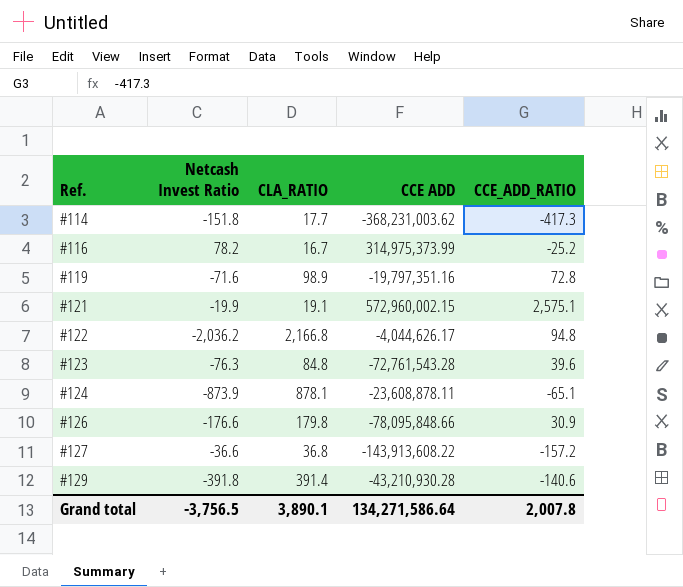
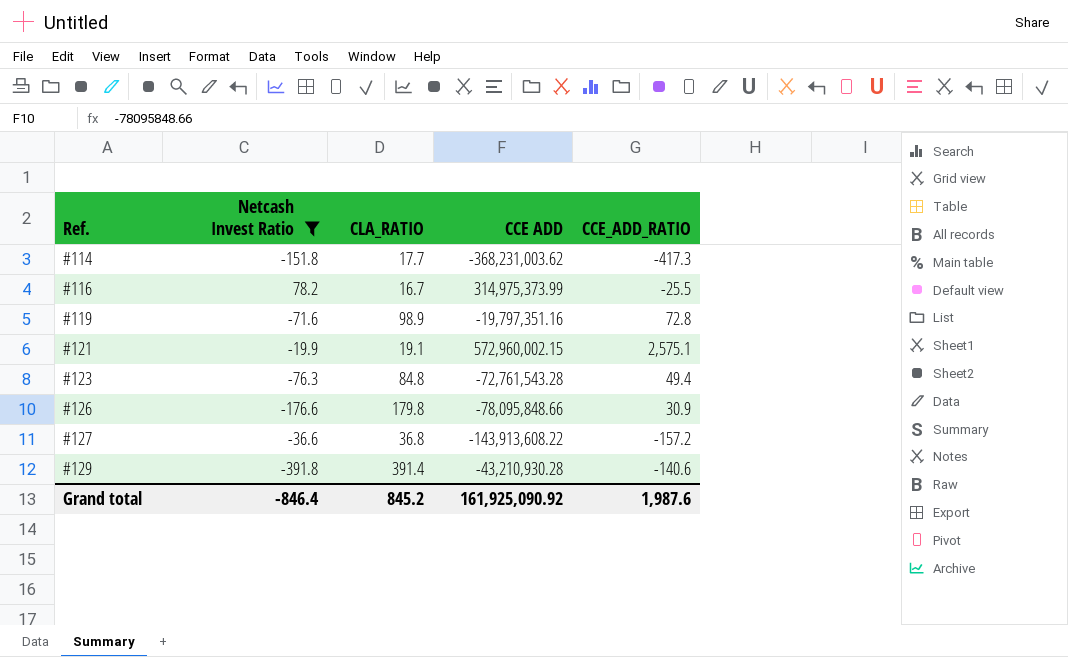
filter: none -> Netcash Invest Ratio >= -391.8
#116 | CCE_ADD_RATIO: -25.2 -> -25.5
#123 | CCE_ADD_RATIO: 39.6 -> 49.4
Grand total | Netcash Invest Ratio: -3,756.5 -> -846.4
Grand total | CLA_RATIO: 3,890.1 -> 845.2
Grand total | CCE ADD: 134,271,586.64 -> 161,925,090.92
Grand total | CCE_ADD_RATIO: 2,007.8 -> 1,987.6

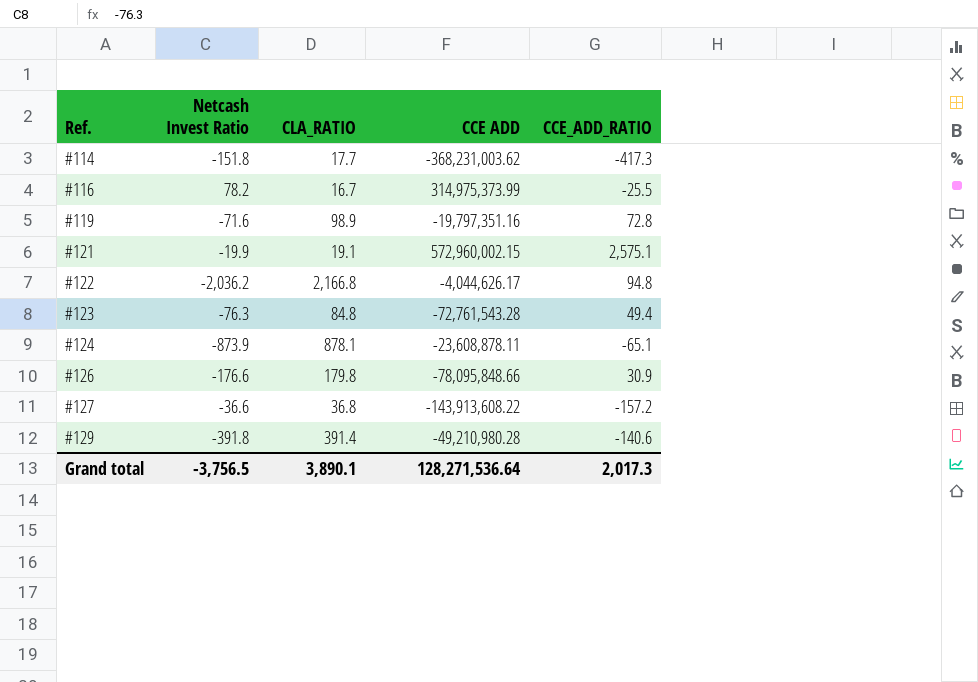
filter: Netcash Invest Ratio >= -391.8 -> none
#129 | CCE ADD: -43,210,930.28 -> -49,210,980.28
Grand total | Netcash Invest Ratio: -846.4 -> -3,756.5
Grand total | CLA_RATIO: 845.2 -> 3,890.1
Grand total | CCE ADD: 161,925,090.92 -> 128,271,536.64
Grand total | CCE_ADD_RATIO: 1,987.6 -> 2,017.3

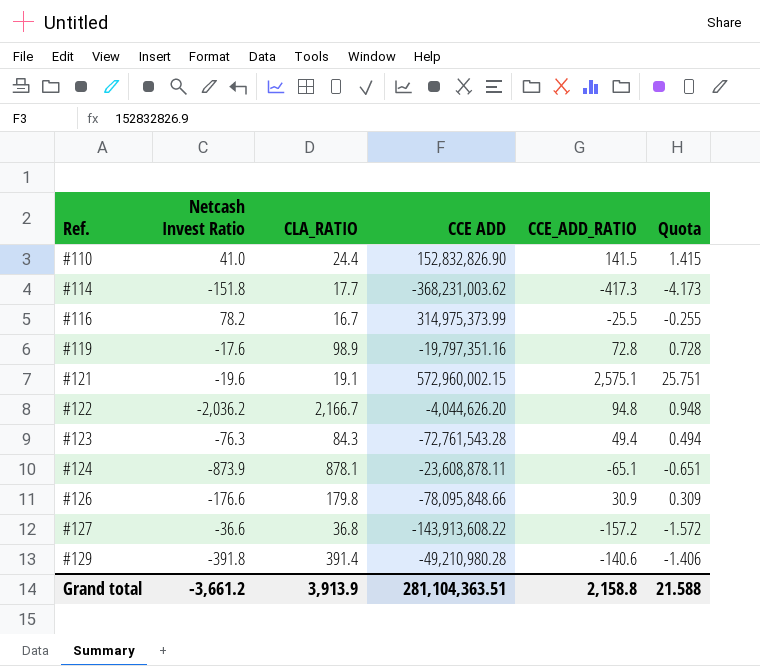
column Quota | formula: none -> [CCE_ADD_RATIO] * 0.01
row #110: none -> 41.0 | 24.4 | 152,832,826.90 | 141.5 | 1.415
#119 | Netcash Invest Ratio: -71.6 -> -17.6
#121 | Netcash Invest Ratio: -19.9 -> -19.6
#122 | CLA_RATIO: 2,166.8 -> 2,166.7
#122 | CCE ADD: -4,044,626.17 -> -4,044,626.20
#123 | CLA_RATIO: 84.8 -> 84.3
Grand total | Netcash Invest Ratio: -3,756.5 -> -3,661.2
Grand total | CLA_RATIO: 3,890.1 -> 3,913.9
Grand total | CCE ADD: 128,271,536.64 -> 281,104,363.51
Grand total | CCE_ADD_RATIO: 2,017.3 -> 2,158.8

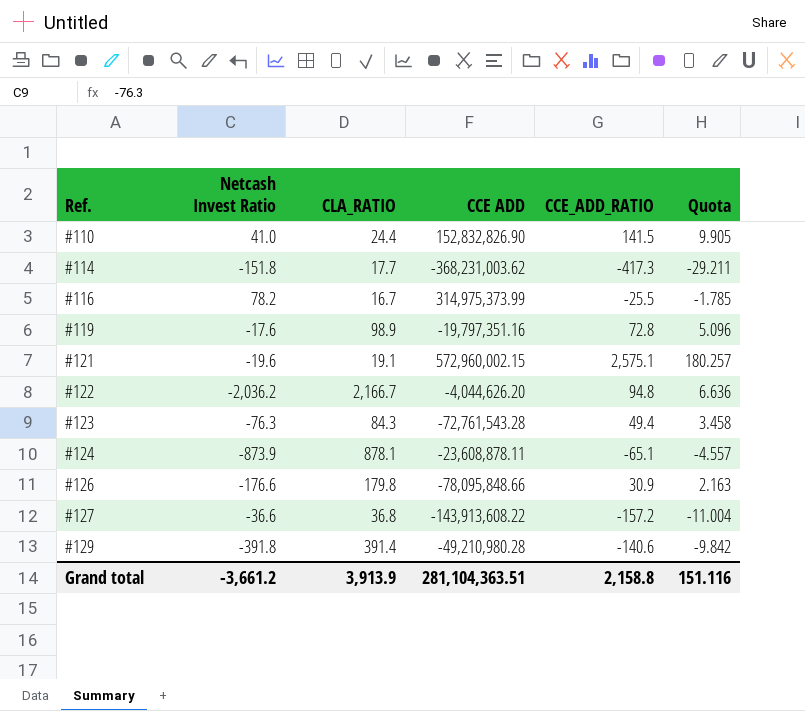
column Quota | formula: [CCE_ADD_RATIO] * 0.01 -> [CCE_ADD_RATIO] * 0.07
Grand total | Quota: 21.588 -> 151.116

